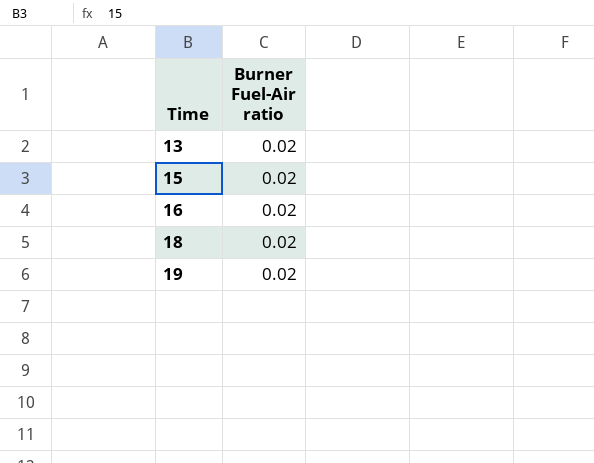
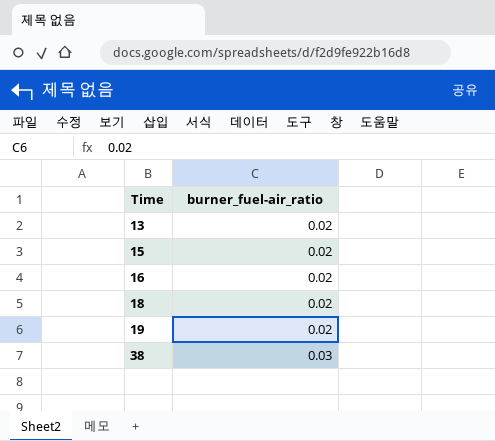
column name: Burner Fuel-Air ratio -> burner_fuel-air_ratio
row 38: none -> 0.03

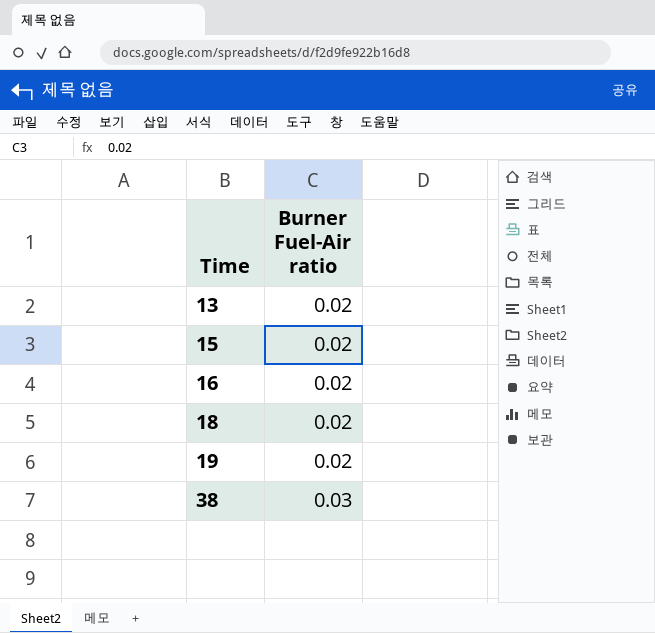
column name: burner_fuel-air_ratio -> Burner Fuel-Air ratio

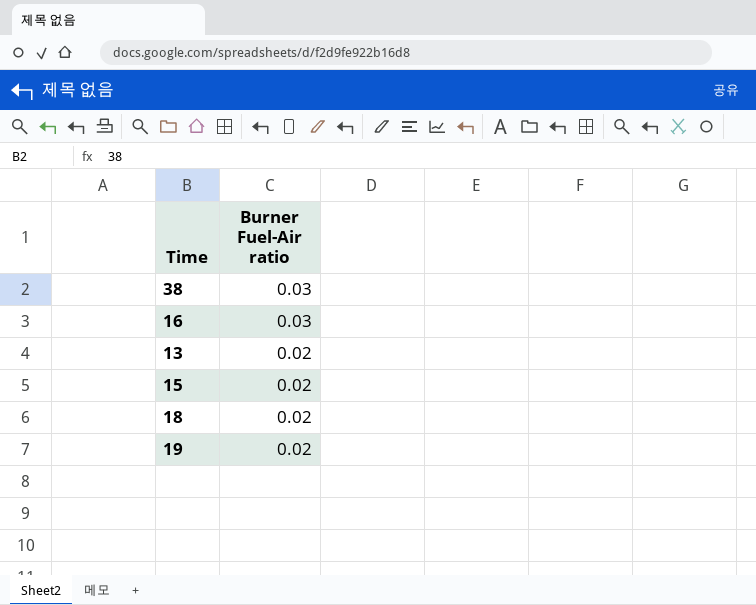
row order: Time ascending -> Burner Fuel-Air ratio descending
16 | Burner Fuel-Air ratio: 0.02 -> 0.03

